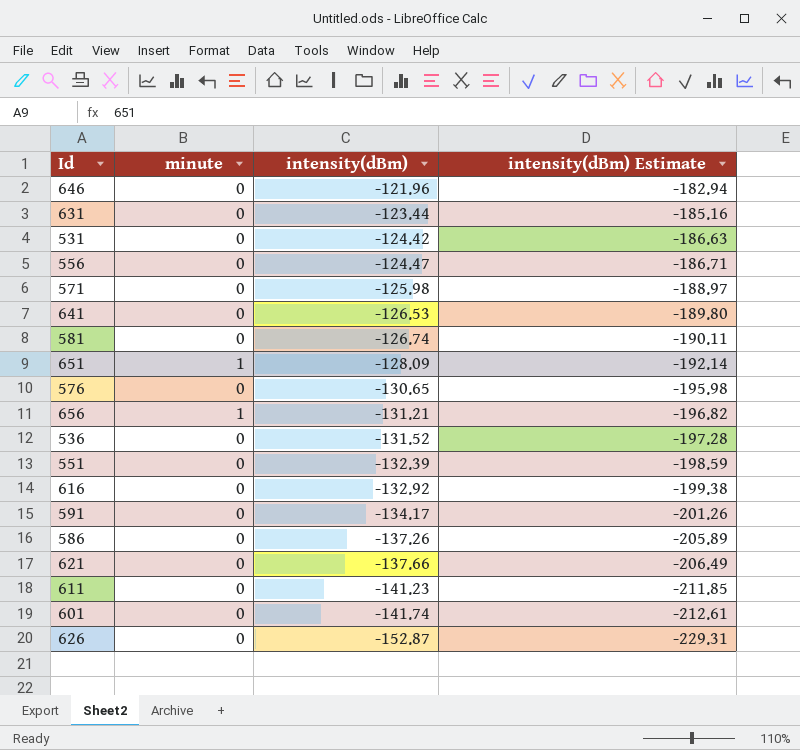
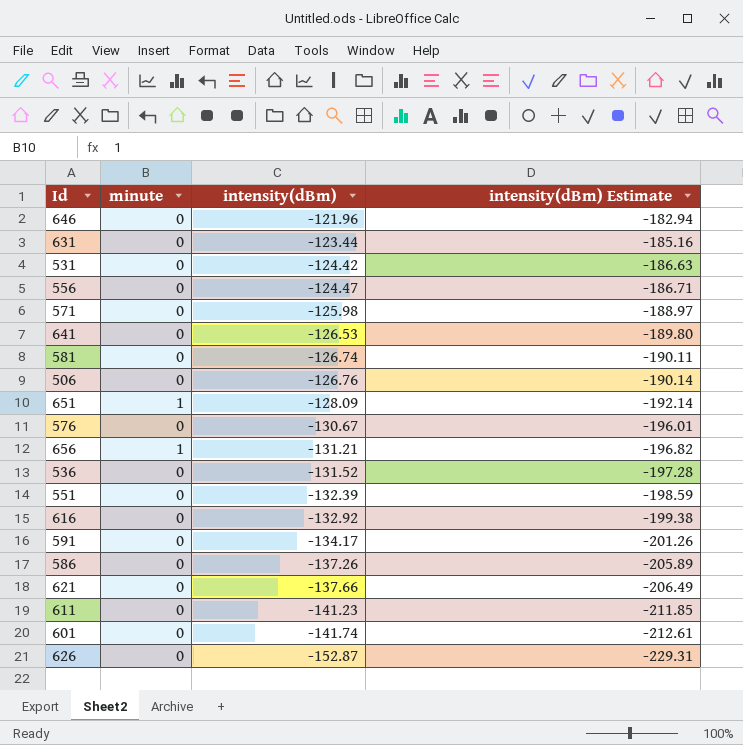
row 506: none -> 0 | -126.76 | -190.14
576 | intensity(dBm): -130.65 -> -130.67
576 | intensity(dBm) Estimate: -195.98 -> -196.01

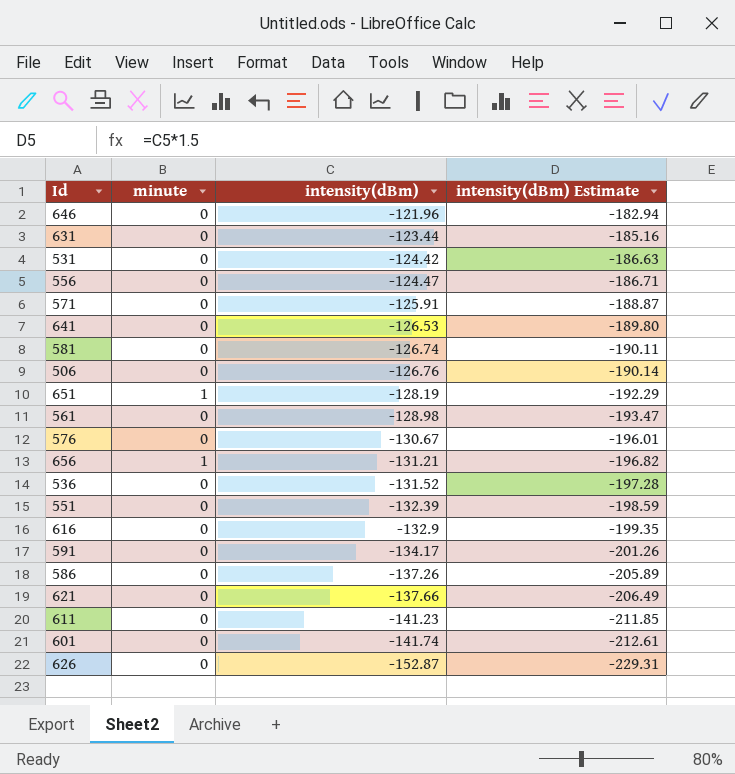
571 | intensity(dBm): -125.98 -> -125.91
571 | intensity(dBm) Estimate: -188.97 -> -188.87
651 | intensity(dBm): -128.09 -> -128.19
651 | intensity(dBm) Estimate: -192.14 -> -192.29
row 561: none -> 0 | -128.98 | -193.47
616 | intensity(dBm): -132.92 -> -132.9
616 | intensity(dBm) Estimate: -199.38 -> -199.35

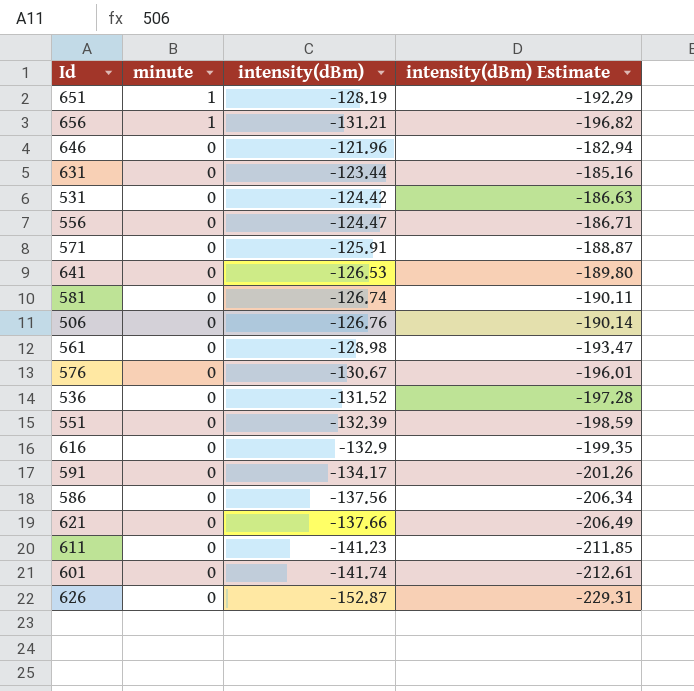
row order: intensity(dBm) descending -> minute descending
586 | intensity(dBm): -137.26 -> -137.56
586 | intensity(dBm) Estimate: -205.89 -> -206.34

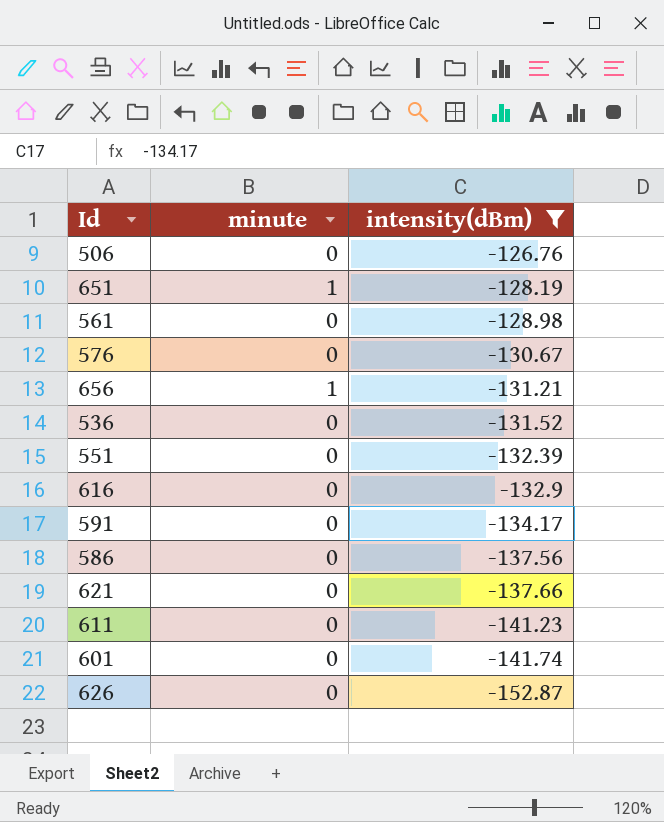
filter: none -> intensity(dBm) <= -126.76
row order: minute descending -> intensity(dBm) descending
column intensity(dBm) Estimate | formula: [intensity(dBm)] * 1.5 -> none

